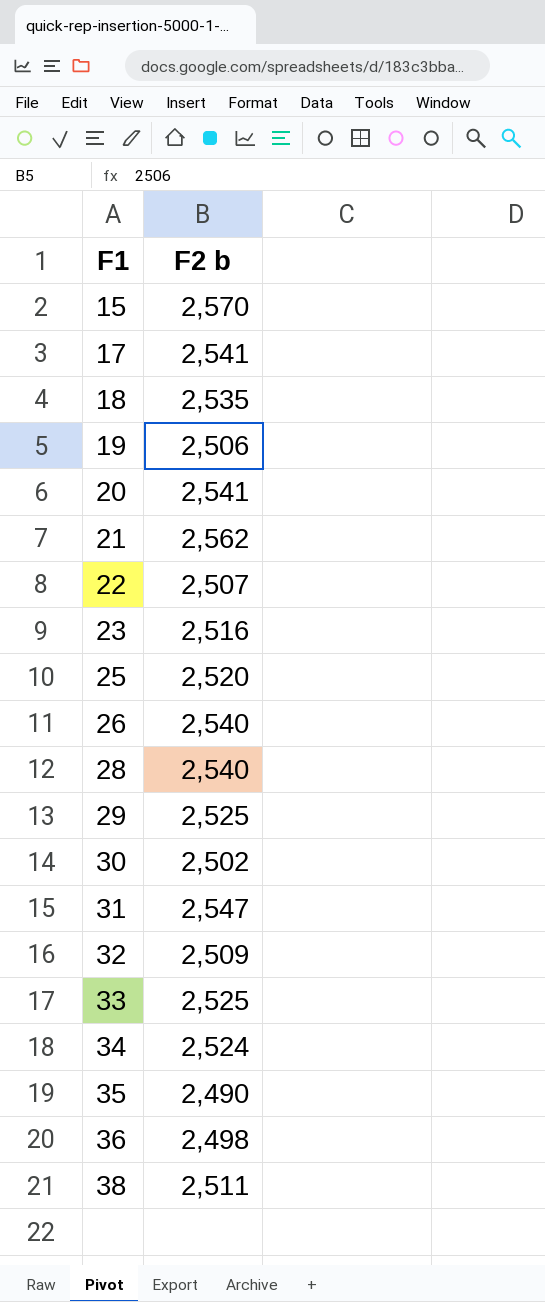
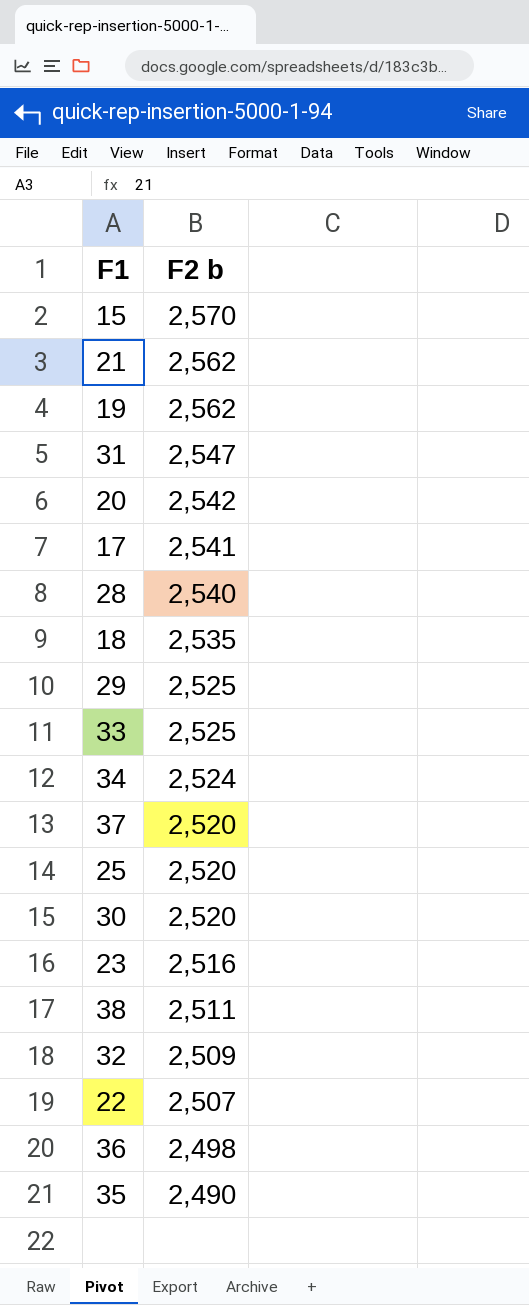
row order: F1 ascending -> F2 b descending
row 26: 2,540 -> none
19 | F2 b: 2,506 -> 2,562
20 | F2 b: 2,541 -> 2,542
row 37: none -> 2,520
30 | F2 b: 2,502 -> 2,520

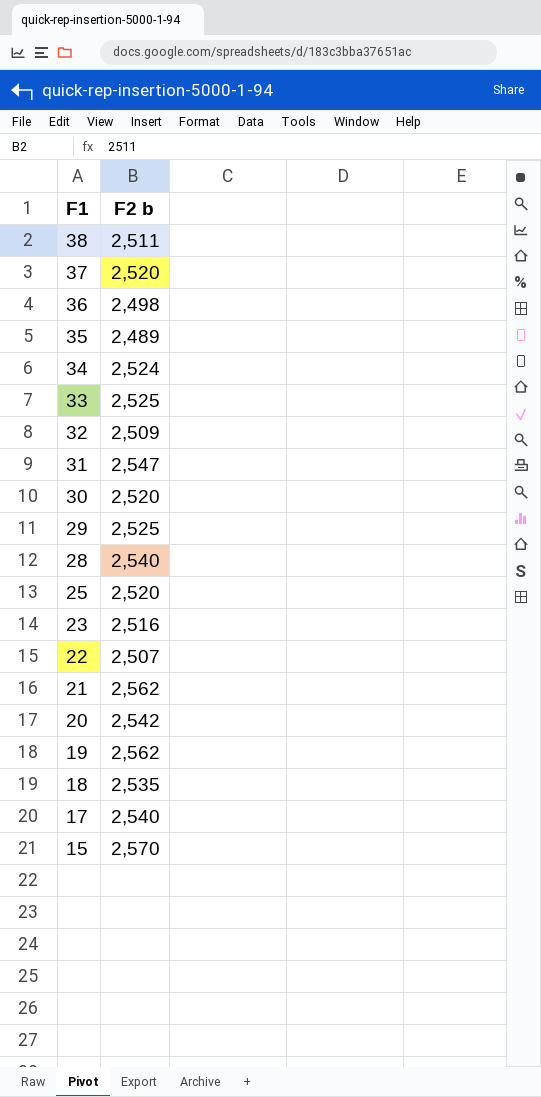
row order: F2 b descending -> F1 descending
35 | F2 b: 2,490 -> 2,489
17 | F2 b: 2,541 -> 2,540

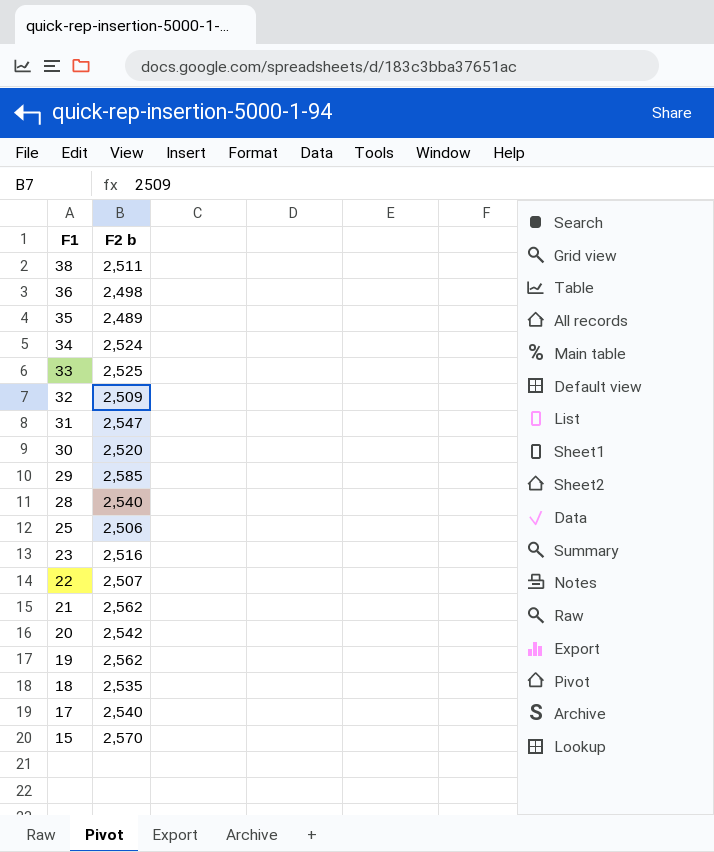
row 37: 2,520 -> none
29 | F2 b: 2,525 -> 2,585
25 | F2 b: 2,520 -> 2,506

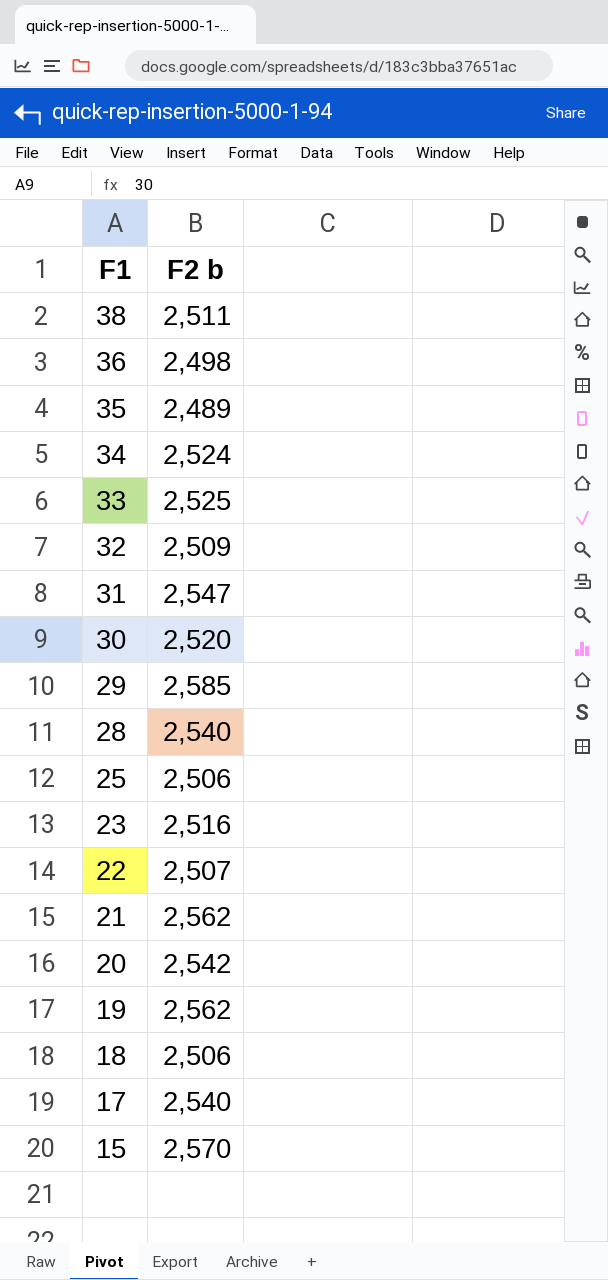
18 | F2 b: 2,535 -> 2,506

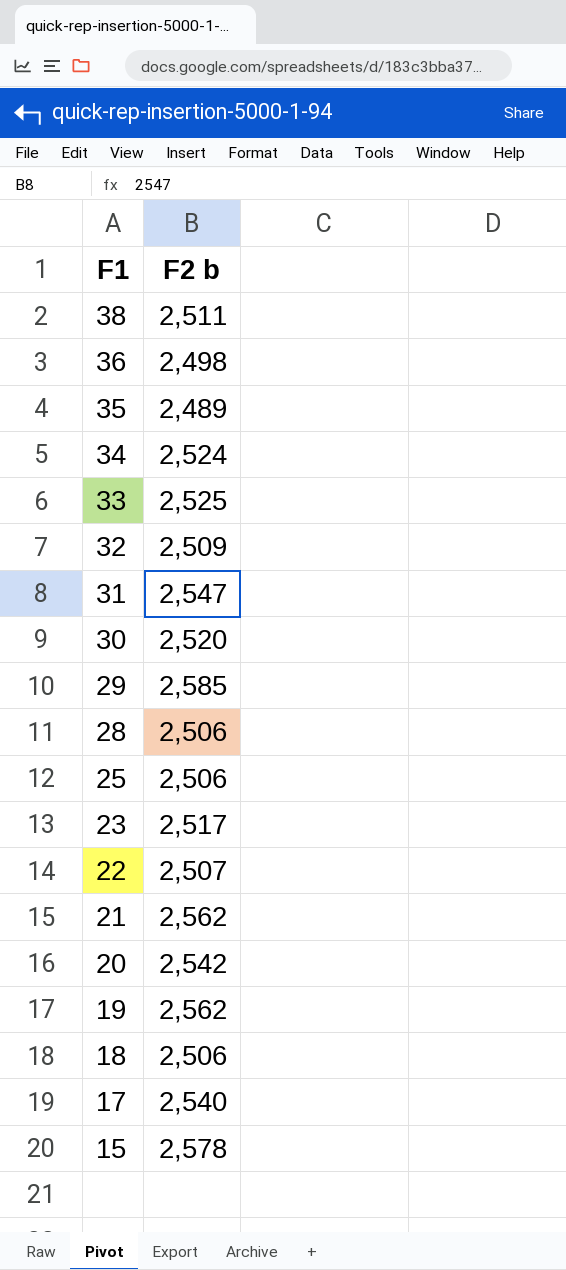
28 | F2 b: 2,540 -> 2,506
23 | F2 b: 2,516 -> 2,517
15 | F2 b: 2,570 -> 2,578

